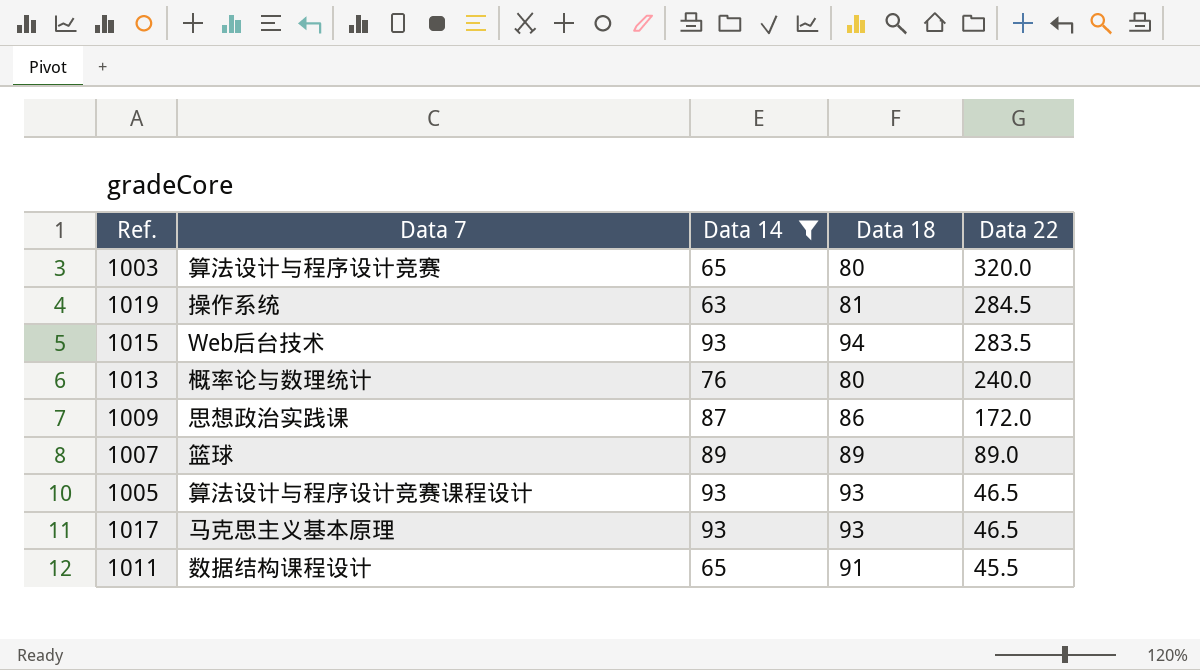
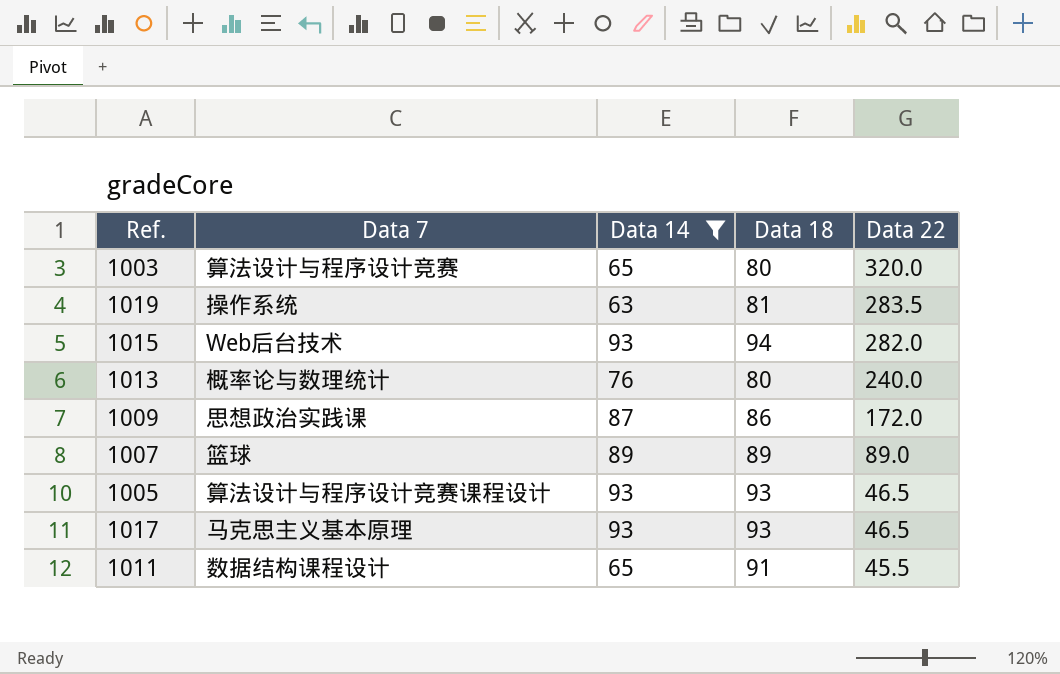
1019 | Data 22: 284.5 -> 283.5
1015 | Data 22: 283.5 -> 282.0

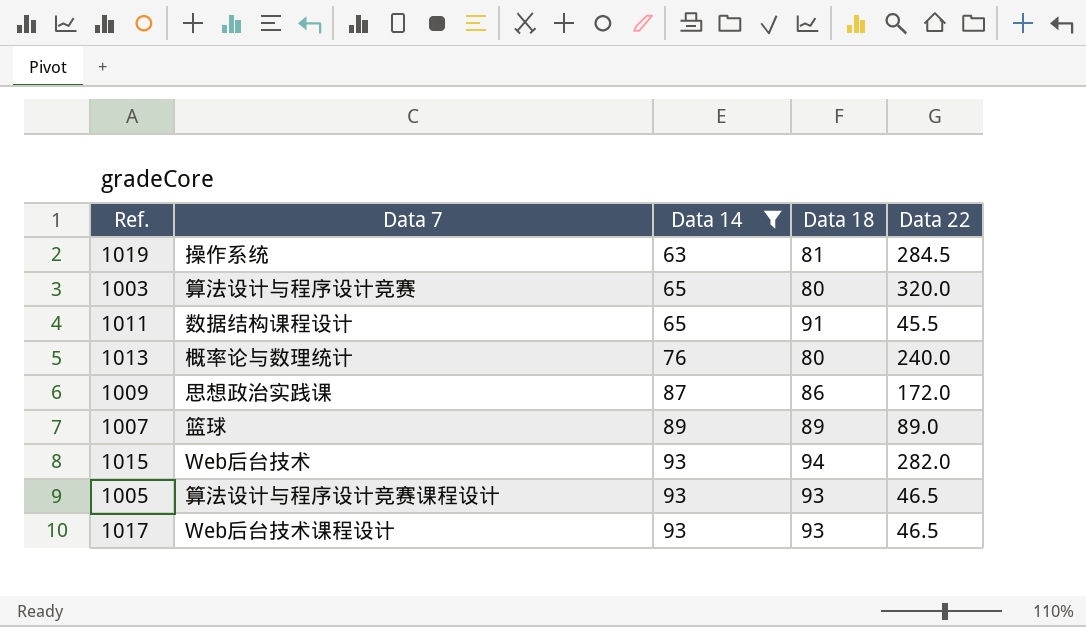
row order: Data 22 descending -> Data 14 ascending
1019 | Data 22: 283.5 -> 284.5
1017 | Data 7: 马克思主义基本原理 -> Web后台技术课程设计

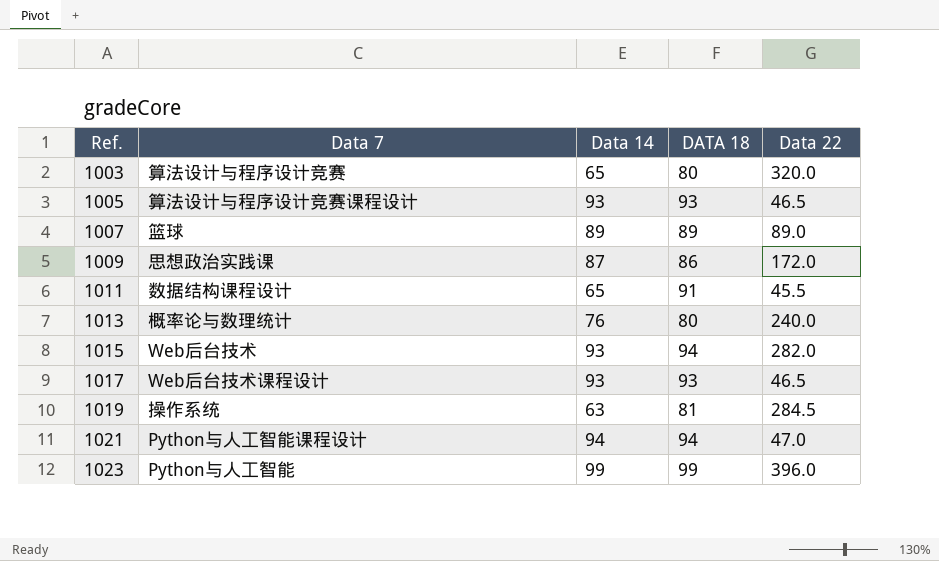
filter: Data 14 <= 93 -> none
row order: Data 14 ascending -> Ref. ascending
column name: Data 18 -> DATA 18

